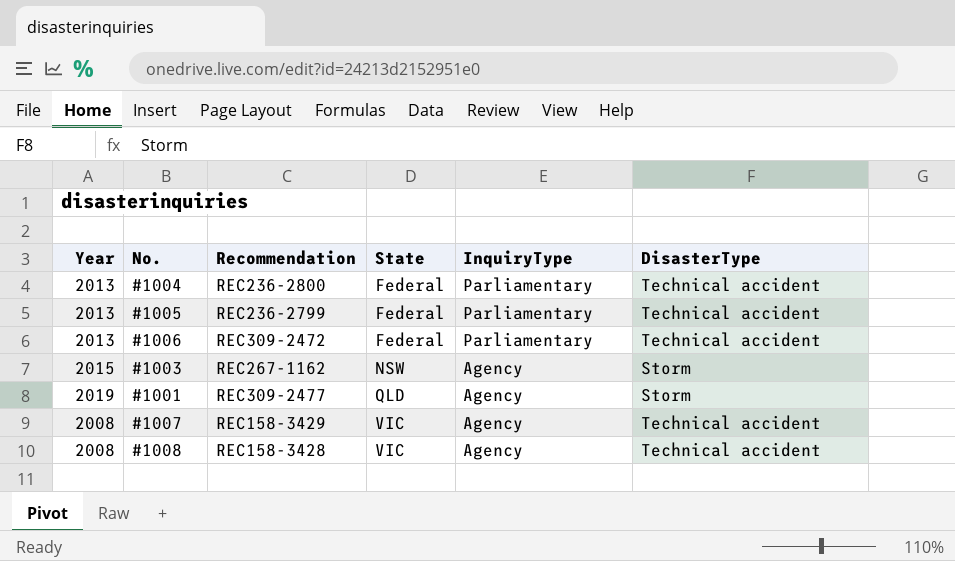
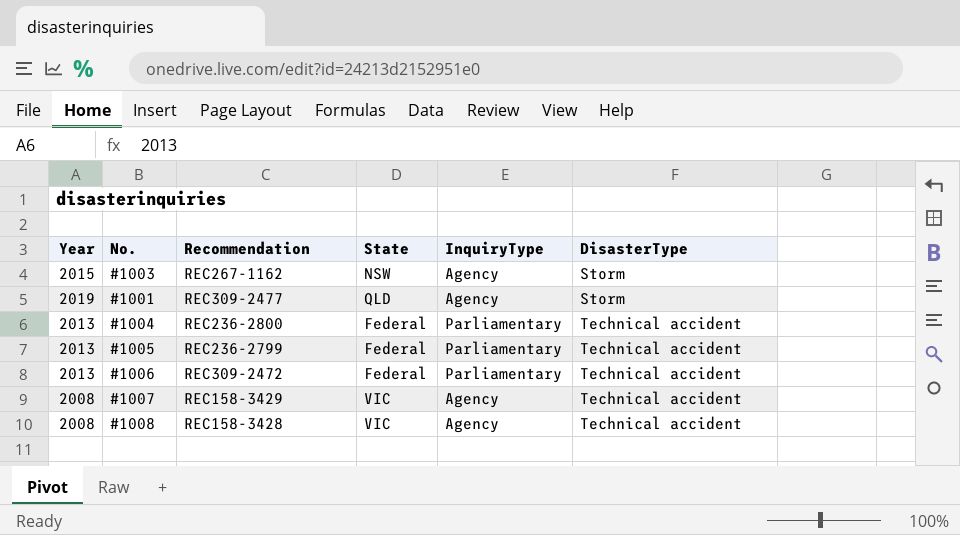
row order: State ascending -> DisasterType ascending

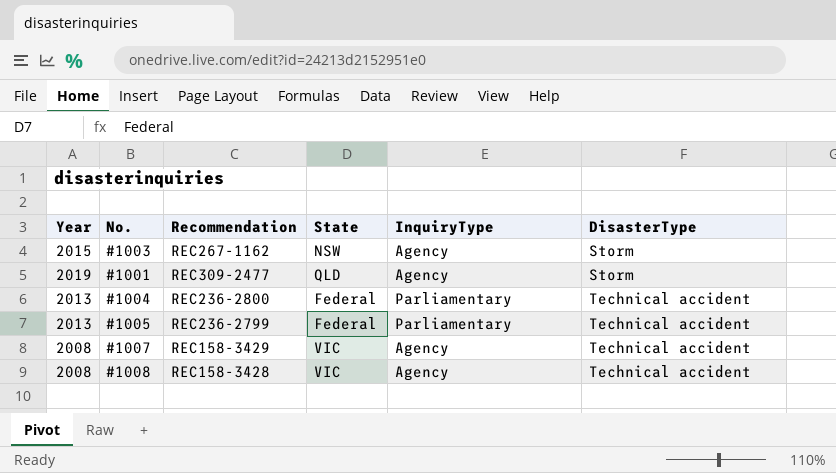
row #1006: 2013 | REC309-2472 | Federal | Parliamentary | Technical accident -> none

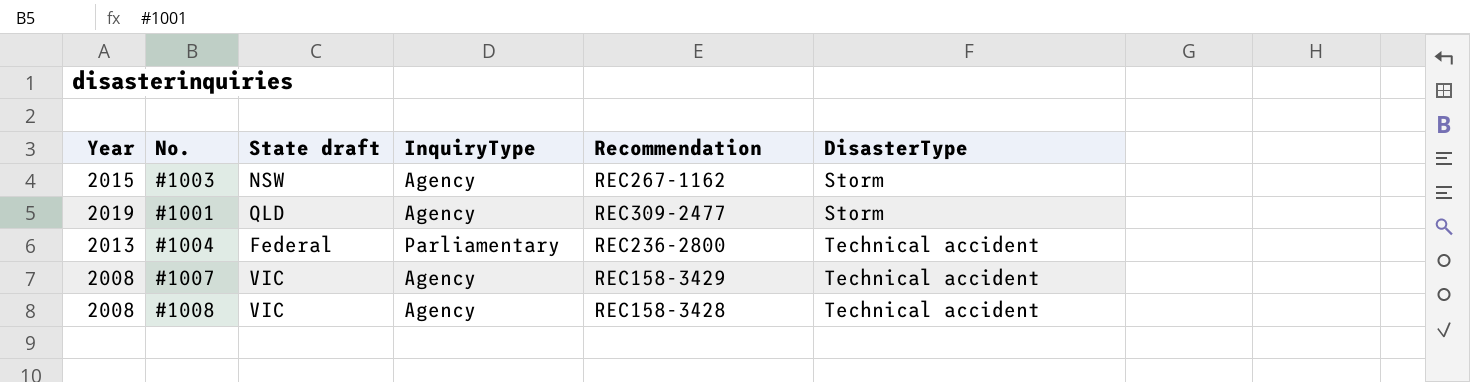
column name: State -> State draft
column Recommendation | position: 3 -> 5
row #1005: 2013 | REC236-2799 | Federal | Parliamentary | Technical accident -> none

